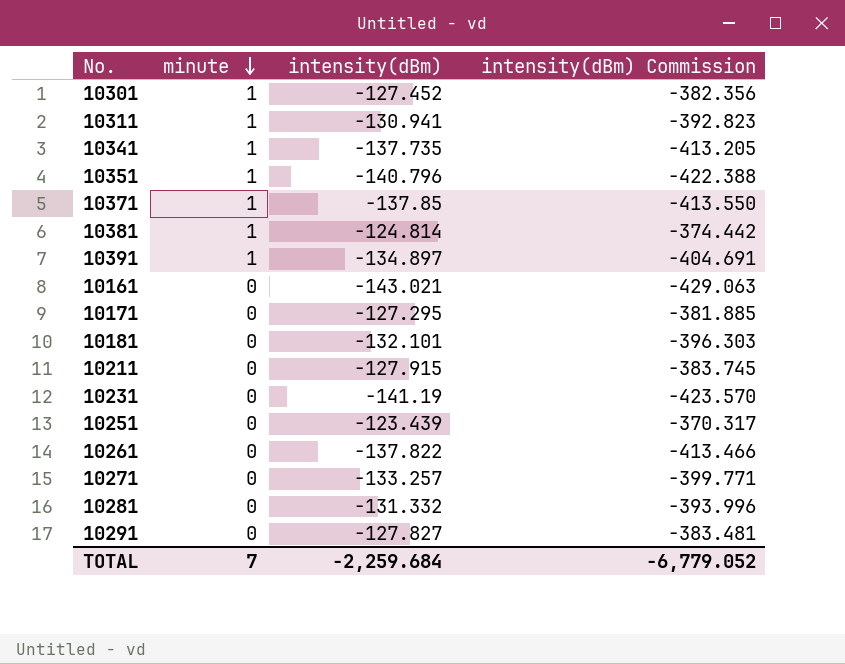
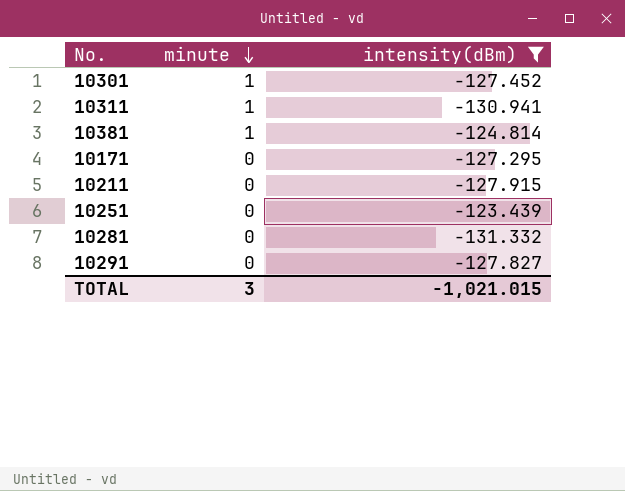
filter: none -> intensity(dBm) >= -131.332
column intensity(dBm) Commission | formula: [intensity(dBm)] * 3 -> none
TOTAL | minute: 7 -> 3
TOTAL | intensity(dBm): -2,259.684 -> -1,021.015

